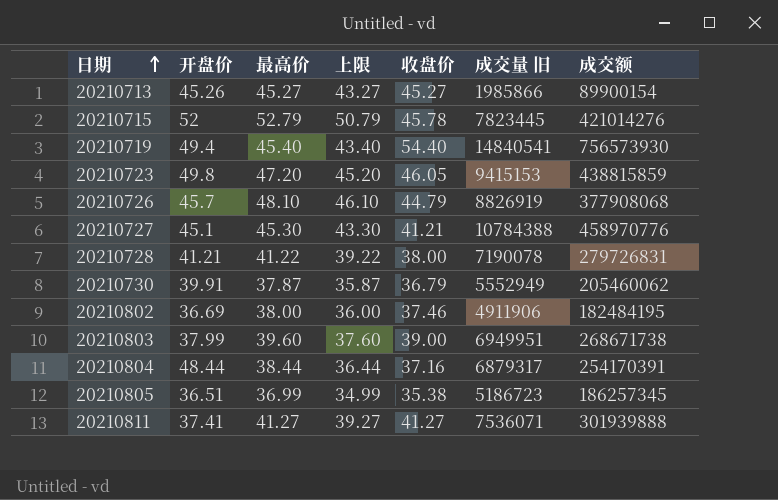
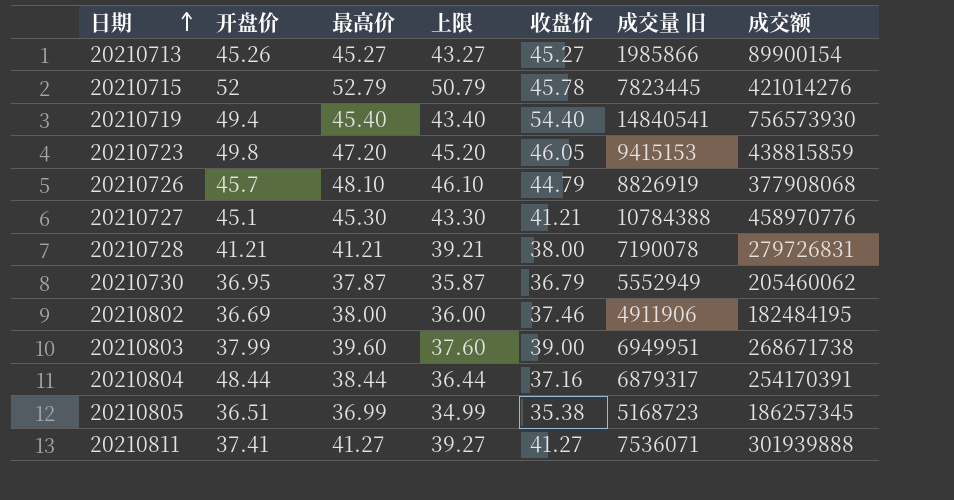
20210728 | 最高价: 41.22 -> 41.21
20210728 | 上限: 39.22 -> 39.21
20210730 | 开盘价: 39.91 -> 36.95
20210805 | 成交量 旧: 5186723 -> 5168723

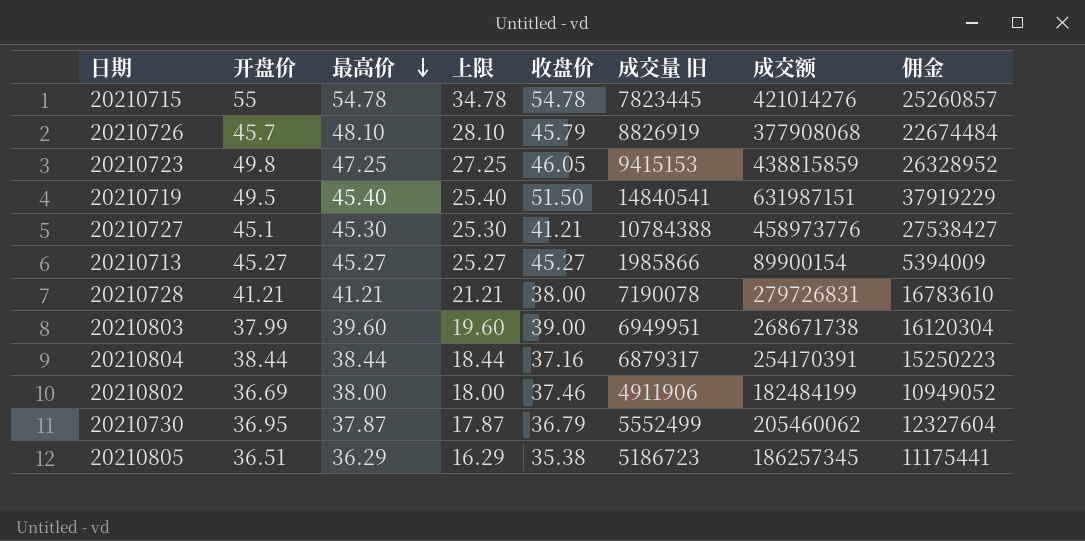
row order: 日期 ascending -> 最高价 descending
column 上限 | formula: [最高价] - 2 -> [最高价] - 20
column 佣金 | formula: none -> [成交额] * 0.06
row 20210811: 37.41 | 41.27 | 39.27 | 41.27 | 7536071 | 301939888 -> none
20210715 | 开盘价: 52 -> 55
20210715 | 最高价: 52.79 -> 54.78
20210715 | 收盘价: 45.78 -> 54.78
20210726 | 收盘价: 44.79 -> 45.79
20210723 | 最高价: 47.20 -> 47.25
20210719 | 开盘价: 49.4 -> 49.5
20210719 | 收盘价: 54.40 -> 51.50
20210719 | 成交额: 756573930 -> 631987151
20210727 | 成交额: 458970776 -> 458973776
20210713 | 开盘价: 45.26 -> 45.27
20210804 | 开盘价: 48.44 -> 38.44
20210802 | 成交额: 182484195 -> 182484199
20210730 | 成交量 旧: 5552949 -> 5552499
20210805 | 最高价: 36.99 -> 36.29
20210805 | 成交量 旧: 5168723 -> 5186723

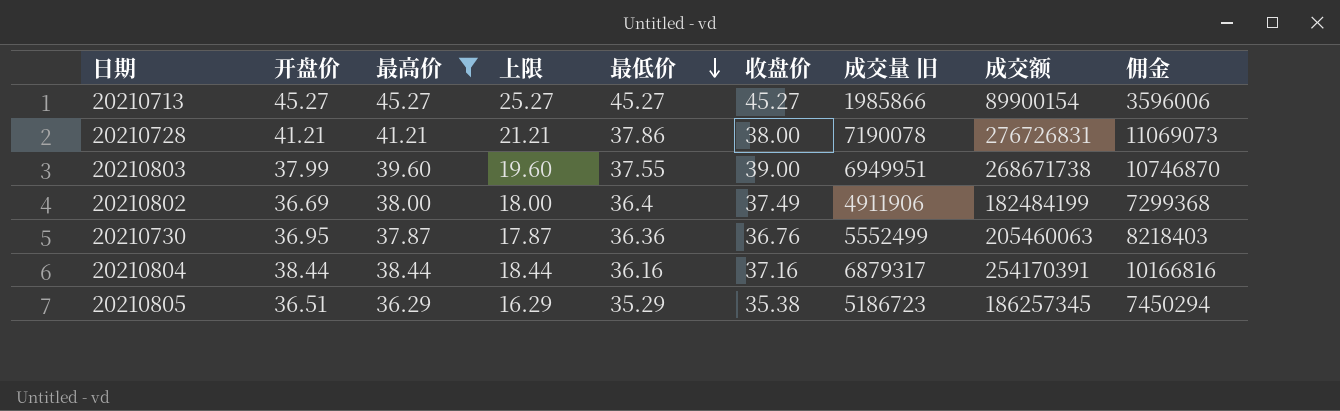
filter: none -> 最高价 <= 45.27
row order: 最高价 descending -> 最低价 descending
column 最低价 | position: none -> 5
column 佣金 | formula: [成交额] * 0.06 -> [成交额] * 0.04
20210728 | 成交额: 279726831 -> 276726831
20210802 | 收盘价: 37.46 -> 37.49
20210730 | 收盘价: 36.79 -> 36.76
20210730 | 成交额: 205460062 -> 205460063

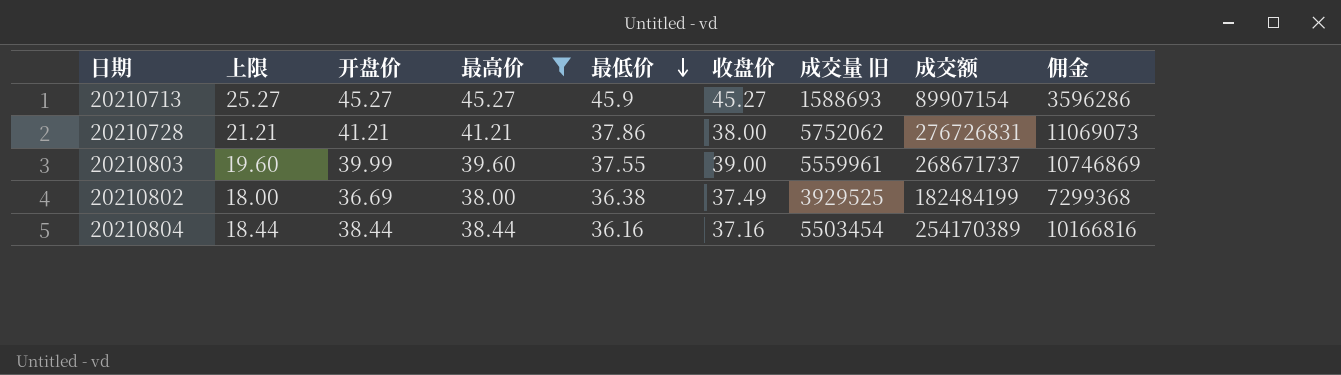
column 上限 | position: 4 -> 2
row 20210730: 36.95 | 37.87 | 17.87 | 36.36 | 36.76 | 5552499 | 205460063 | 8218403 -> none
row 20210805: 36.51 | 36.29 | 16.29 | 35.29 | 35.38 | 5186723 | 186257345 | 7450294 -> none
20210713 | 最低价: 45.27 -> 45.9
20210713 | 成交量 旧: 1985866 -> 1588693
20210713 | 成交额: 89900154 -> 89907154
20210713 | 佣金: 3596006 -> 3596286
20210728 | 成交量 旧: 7190078 -> 5752062
20210803 | 开盘价: 37.99 -> 39.99
20210803 | 成交量 旧: 6949951 -> 5559961
20210803 | 成交额: 268671738 -> 268671737
20210803 | 佣金: 10746870 -> 10746869
20210802 | 最低价: 36.4 -> 36.38
20210802 | 成交量 旧: 4911906 -> 3929525
20210804 | 成交量 旧: 6879317 -> 5503454
20210804 | 成交额: 254170391 -> 254170389

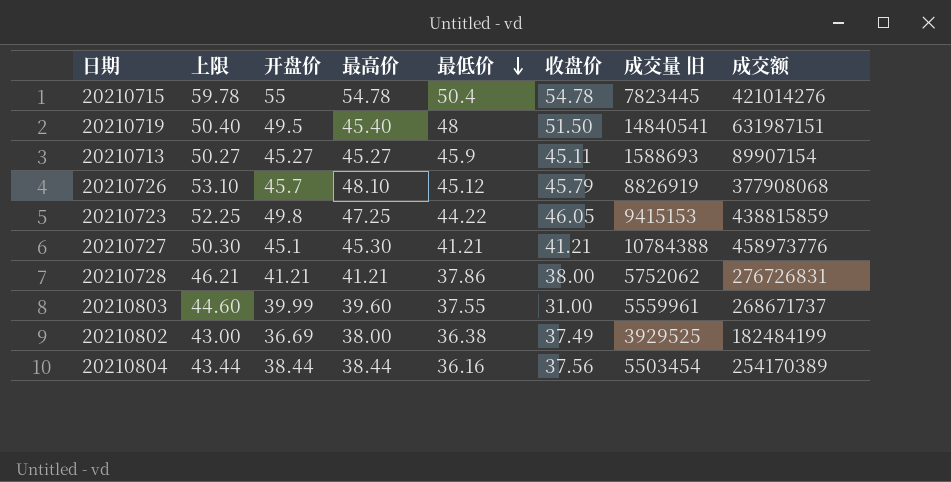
filter: 最高价 <= 45.27 -> none
column 佣金 | formula: [成交额] * 0.04 -> none
column 上限 | formula: [最高价] - 20 -> [最高价] + 5
20210713 | 收盘价: 45.27 -> 45.11
20210803 | 收盘价: 39.00 -> 31.00
20210804 | 收盘价: 37.16 -> 37.56

